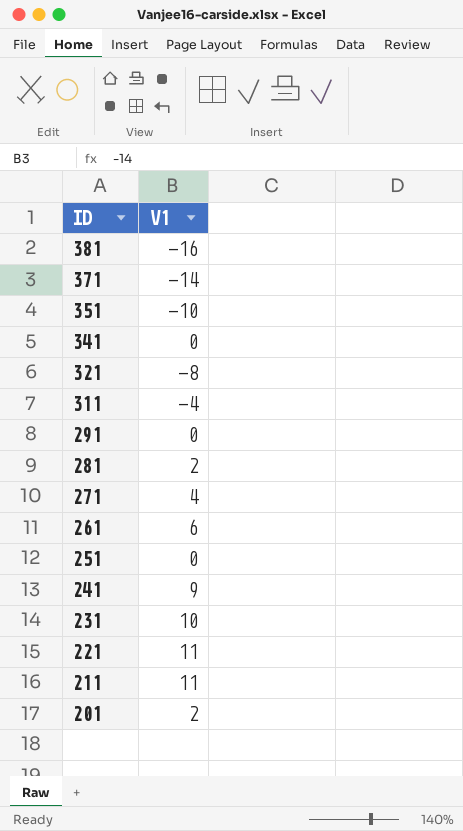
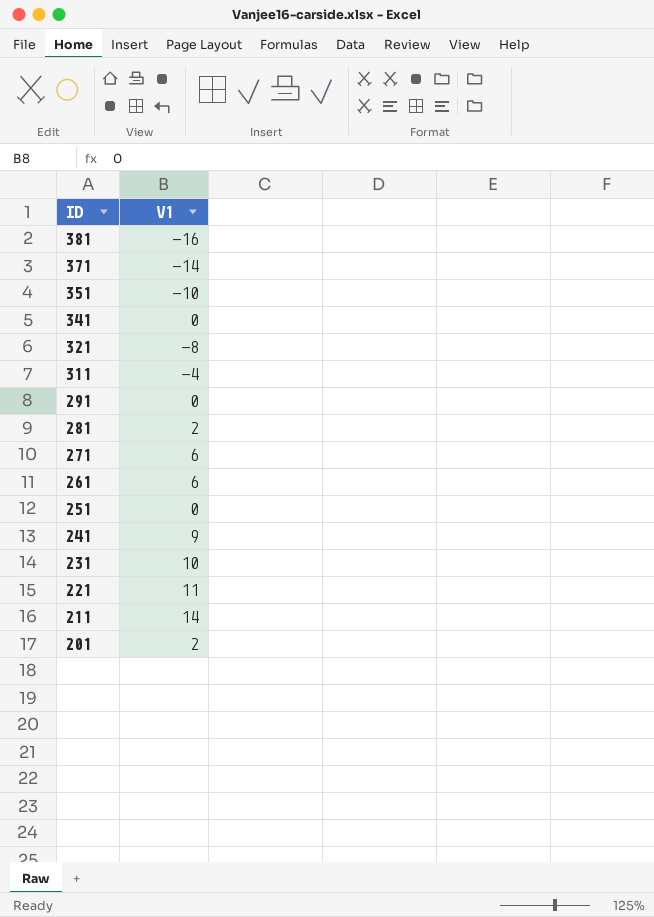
271 | V1: 4 -> 6
211 | V1: 11 -> 14

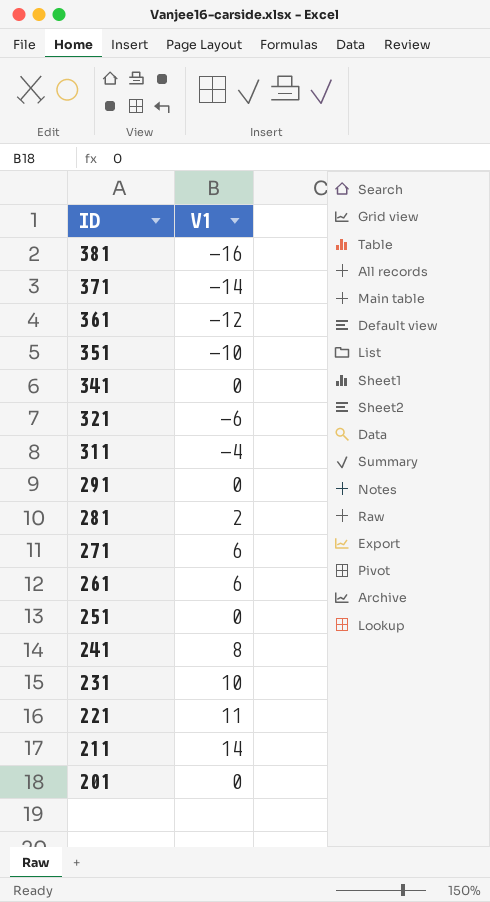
row 361: none -> -12
321 | V1: -8 -> -6
241 | V1: 9 -> 8
201 | V1: 2 -> 0

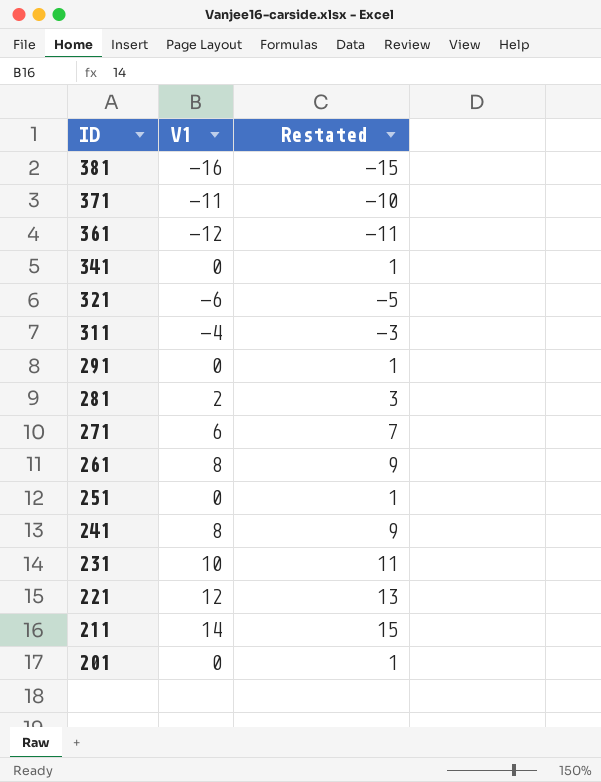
column Restated | formula: none -> [V1] + 1
row 351: -10 -> none
371 | V1: -14 -> -11
261 | V1: 6 -> 8
221 | V1: 11 -> 12

